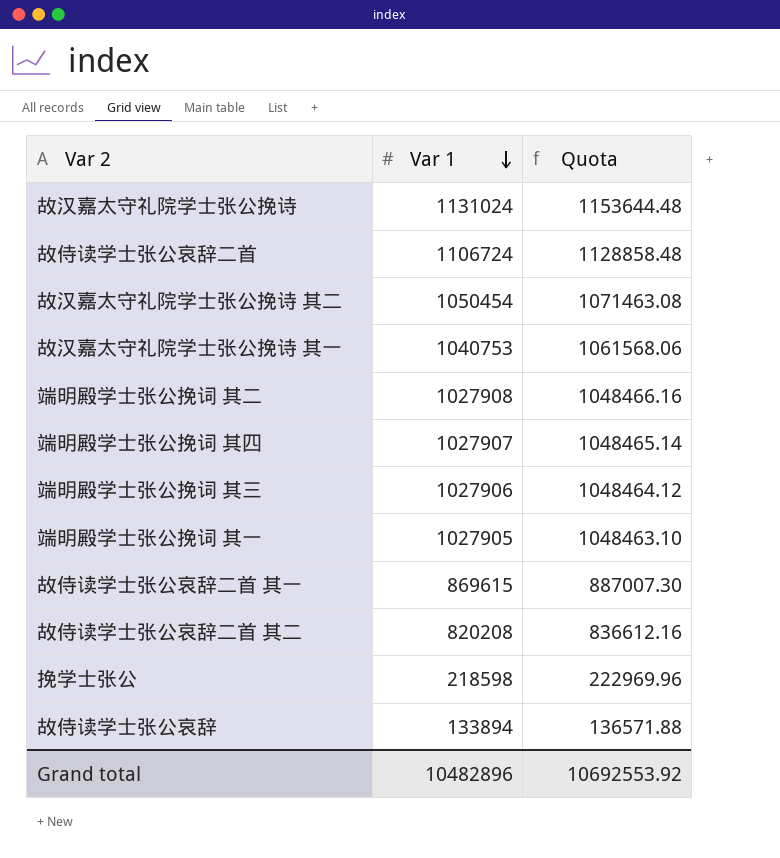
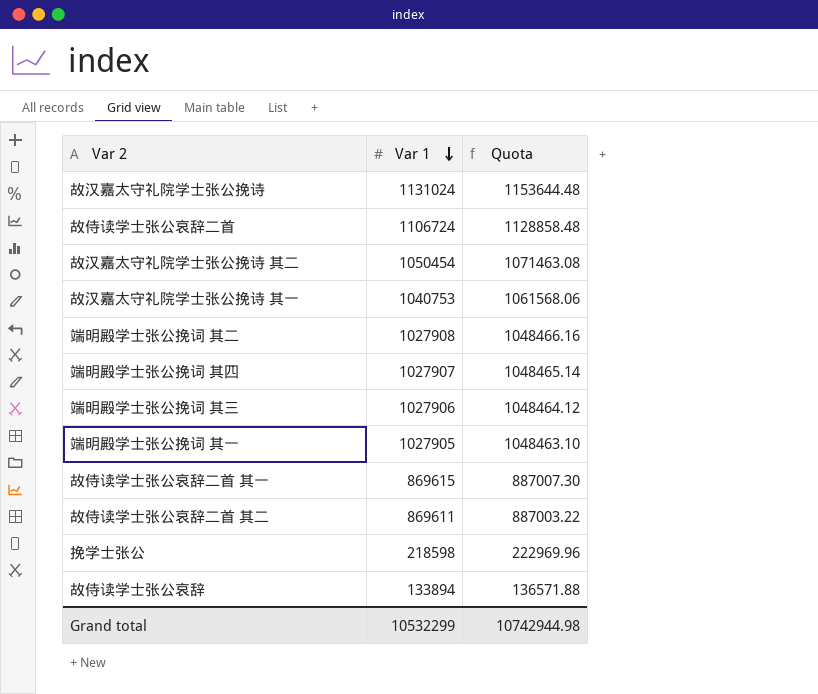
故侍读学士张公哀辞二首 其二 | Var 1: 820208 -> 869611
故侍读学士张公哀辞二首 其二 | Quota: 836612.16 -> 887003.22
Grand total | Var 1: 10482896 -> 10532299
Grand total | Quota: 10692553.92 -> 10742944.98

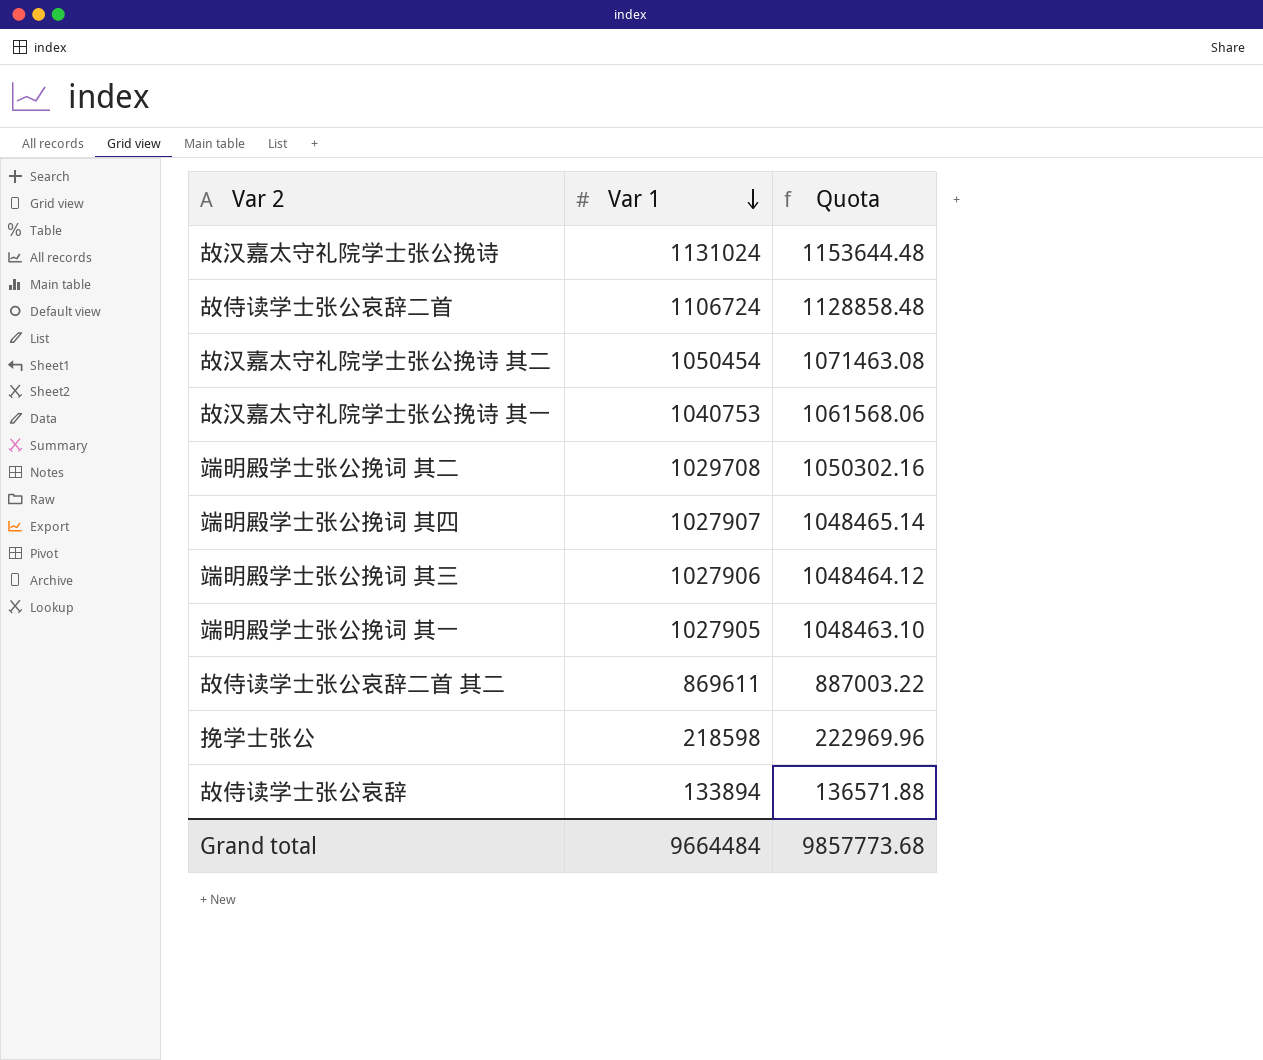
row 故侍读学士张公哀辞二首 其一: 869615 | 887007.30 -> none
端明殿学士张公挽词 其二 | Var 1: 1027908 -> 1029708
端明殿学士张公挽词 其二 | Quota: 1048466.16 -> 1050302.16
Grand total | Var 1: 10532299 -> 9664484
Grand total | Quota: 10742944.98 -> 9857773.68

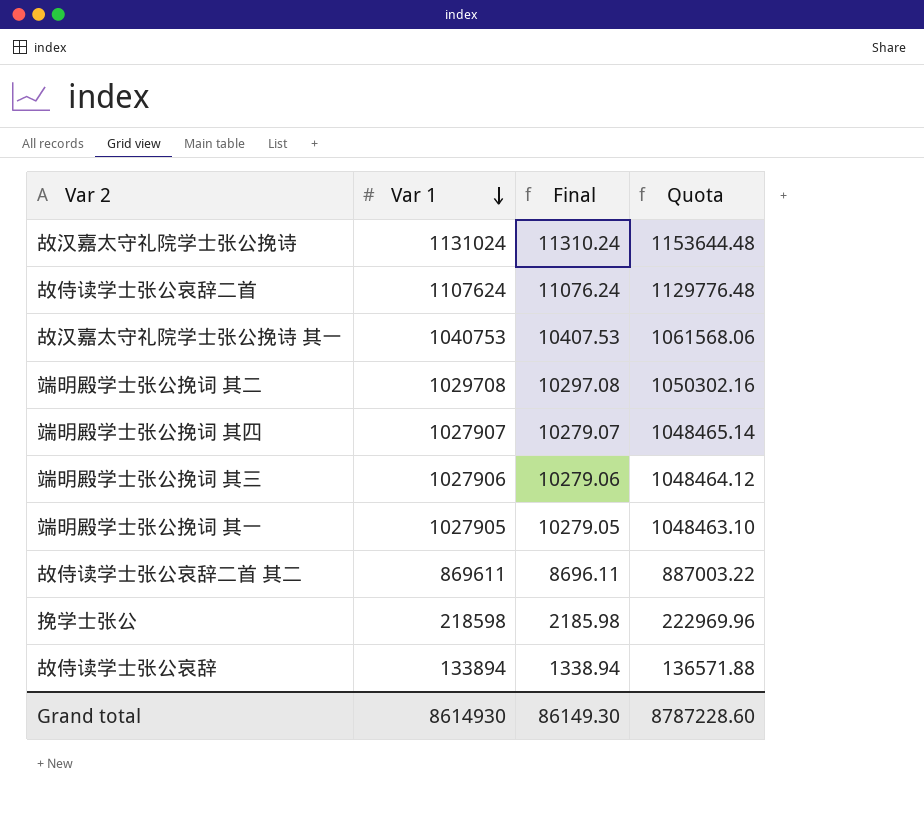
column Final | formula: none -> [Var 1] * 0.01
row 故汉嘉太守礼院学士张公挽诗 其二: 1050454 | 1071463.08 -> none
故侍读学士张公哀辞二首 | Var 1: 1106724 -> 1107624
故侍读学士张公哀辞二首 | Quota: 1128858.48 -> 1129776.48
Grand total | Var 1: 9664484 -> 8614930
Grand total | Quota: 9857773.68 -> 8787228.60

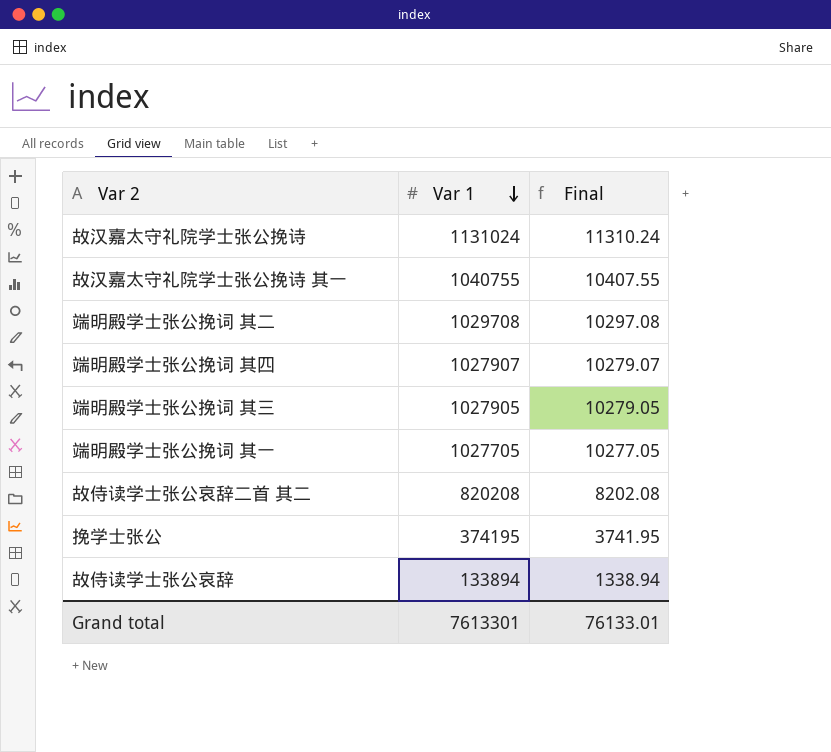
column Quota | formula: [Var 1] * 1.02 -> none
row 故侍读学士张公哀辞二首: 1107624 | 11076.24 | 1129776.48 -> none
故汉嘉太守礼院学士张公挽诗 其一 | Var 1: 1040753 -> 1040755
故汉嘉太守礼院学士张公挽诗 其一 | Final: 10407.53 -> 10407.55
端明殿学士张公挽词 其三 | Var 1: 1027906 -> 1027905
端明殿学士张公挽词 其三 | Final: 10279.06 -> 10279.05
端明殿学士张公挽词 其一 | Var 1: 1027905 -> 1027705
端明殿学士张公挽词 其一 | Final: 10279.05 -> 10277.05
故侍读学士张公哀辞二首 其二 | Var 1: 869611 -> 820208
故侍读学士张公哀辞二首 其二 | Final: 8696.11 -> 8202.08
挽学士张公 | Var 1: 218598 -> 374195
挽学士张公 | Final: 2185.98 -> 3741.95
Grand total | Var 1: 8614930 -> 7613301
Grand total | Final: 86149.30 -> 76133.01

